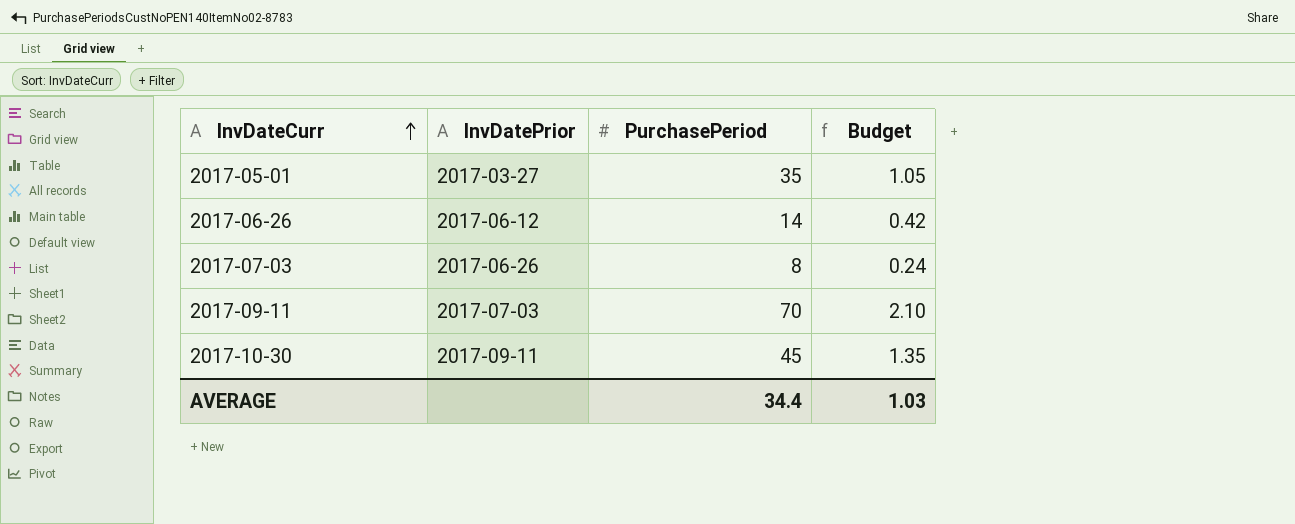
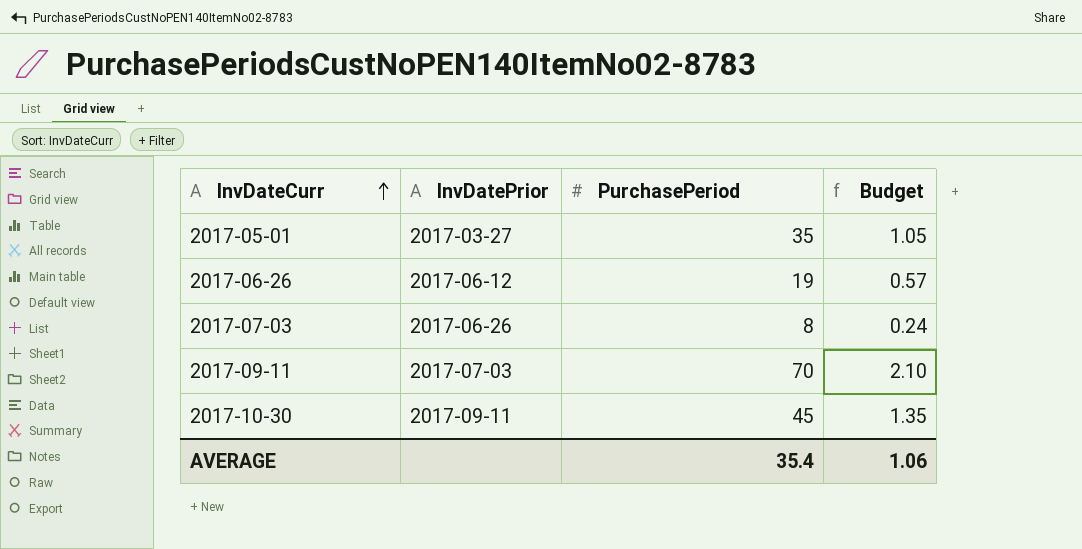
2017-06-26 | PurchasePeriod: 14 -> 19
2017-06-26 | Budget: 0.42 -> 0.57
AVERAGE | PurchasePeriod: 34.4 -> 35.4
AVERAGE | Budget: 1.03 -> 1.06

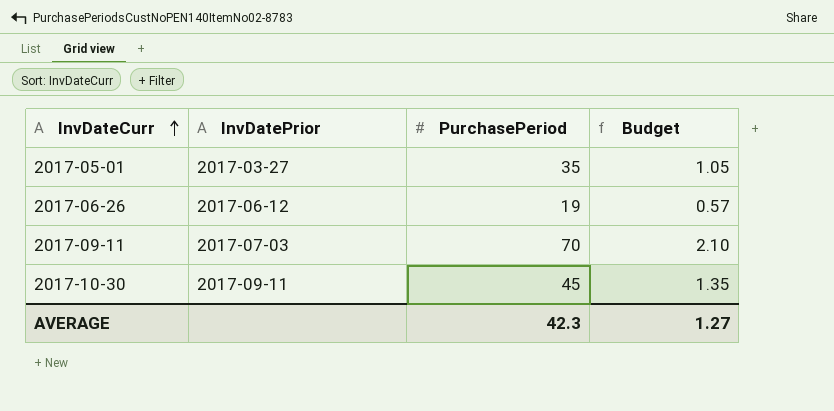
row 2017-07-03: 2017-06-26 | 8 | 0.24 -> none
AVERAGE | PurchasePeriod: 35.4 -> 42.3
AVERAGE | Budget: 1.06 -> 1.27

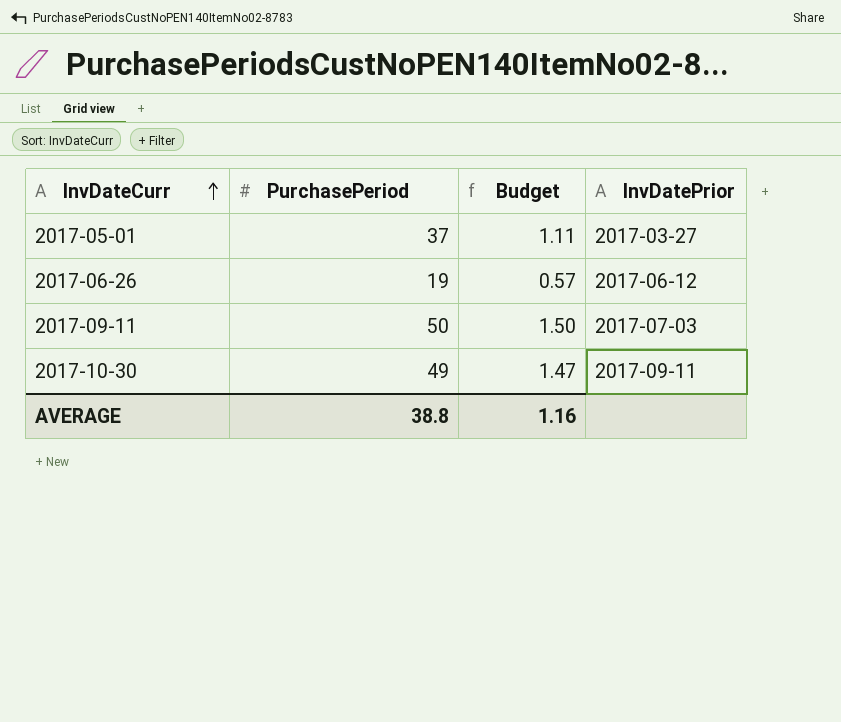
column InvDatePrior | position: 2 -> 4
2017-05-01 | PurchasePeriod: 35 -> 37
2017-05-01 | Budget: 1.05 -> 1.11
2017-09-11 | PurchasePeriod: 70 -> 50
2017-09-11 | Budget: 2.10 -> 1.50
2017-10-30 | PurchasePeriod: 45 -> 49
2017-10-30 | Budget: 1.35 -> 1.47
AVERAGE | PurchasePeriod: 42.3 -> 38.8
AVERAGE | Budget: 1.27 -> 1.16

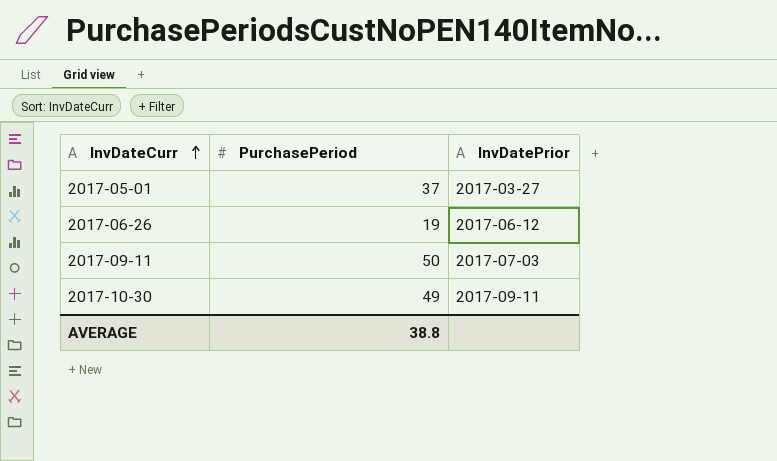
column Budget | formula: [PurchasePeriod] * 0.03 -> none

